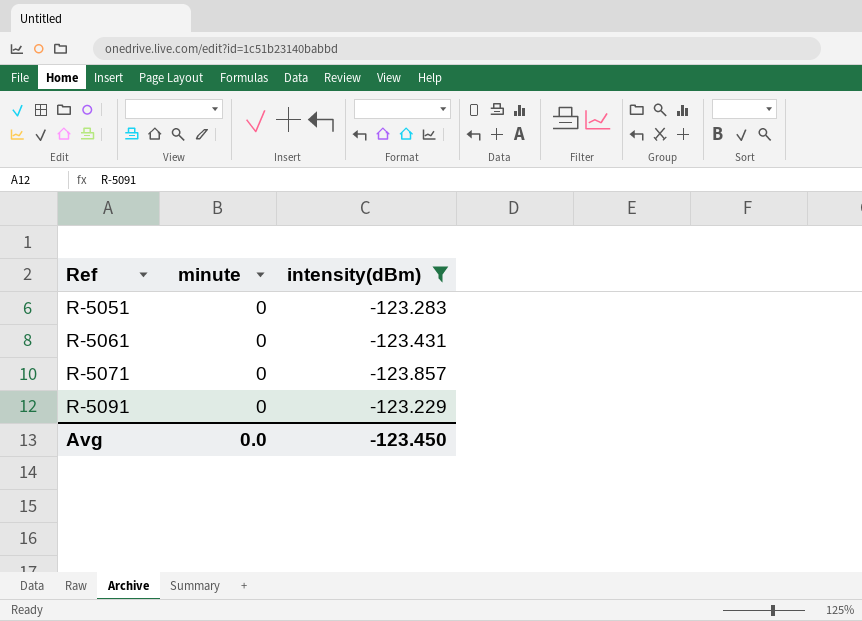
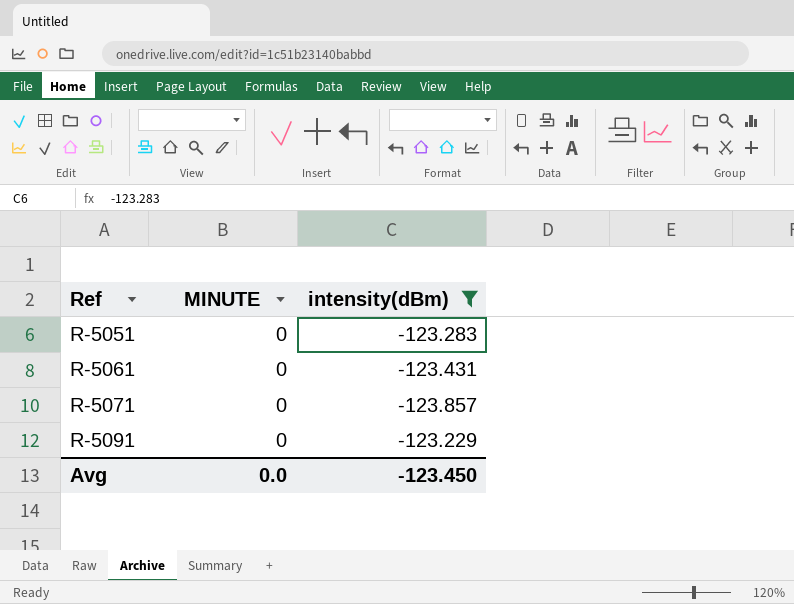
column name: minute -> MINUTE

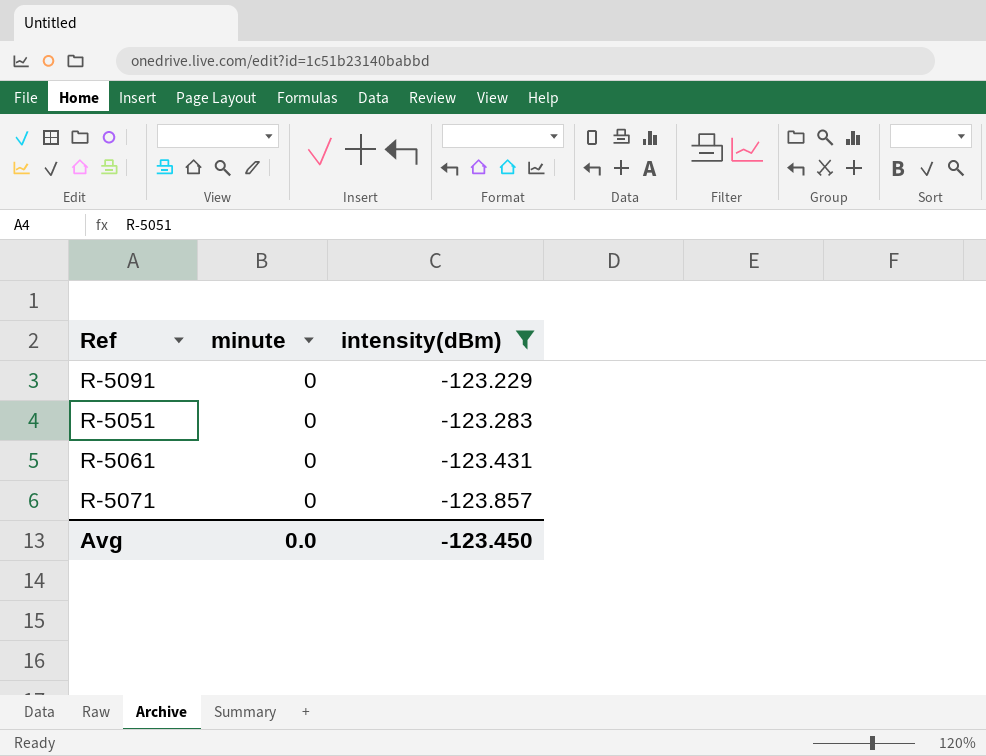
row order: Ref ascending -> intensity(dBm) descending
column name: MINUTE -> minute

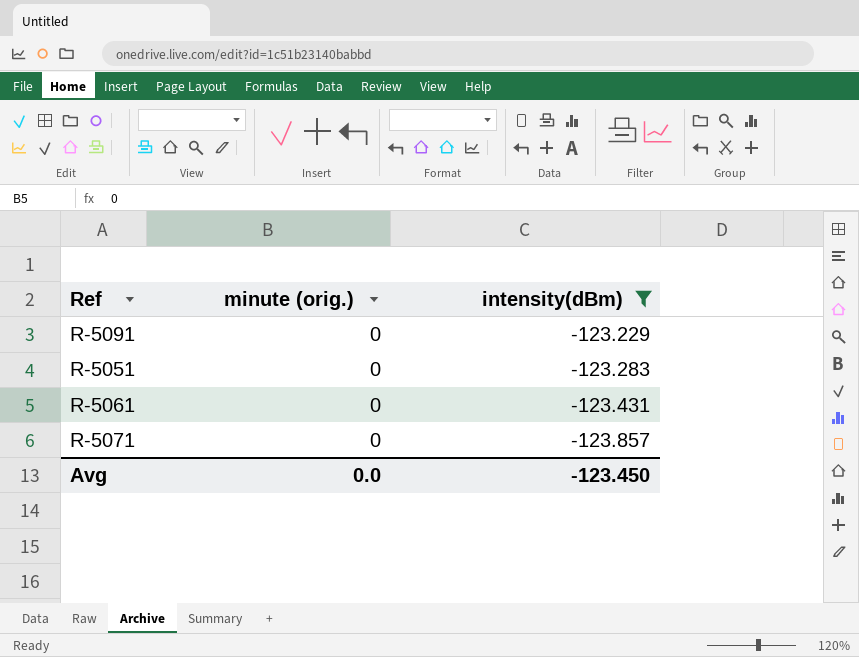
column name: minute -> minute (orig.)

